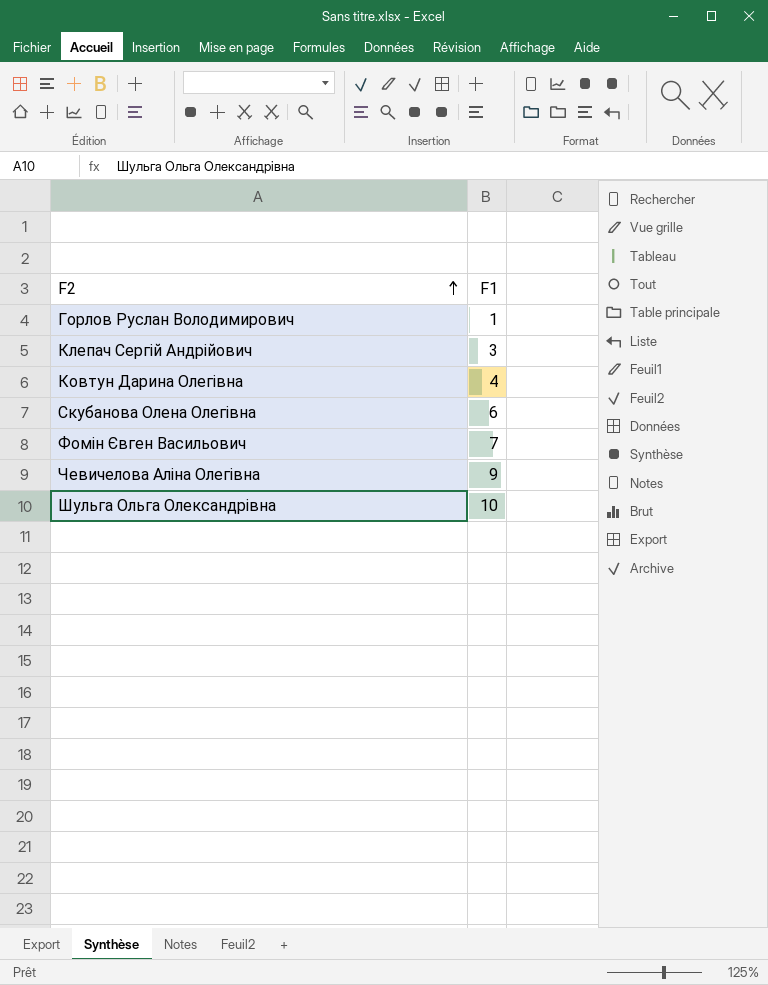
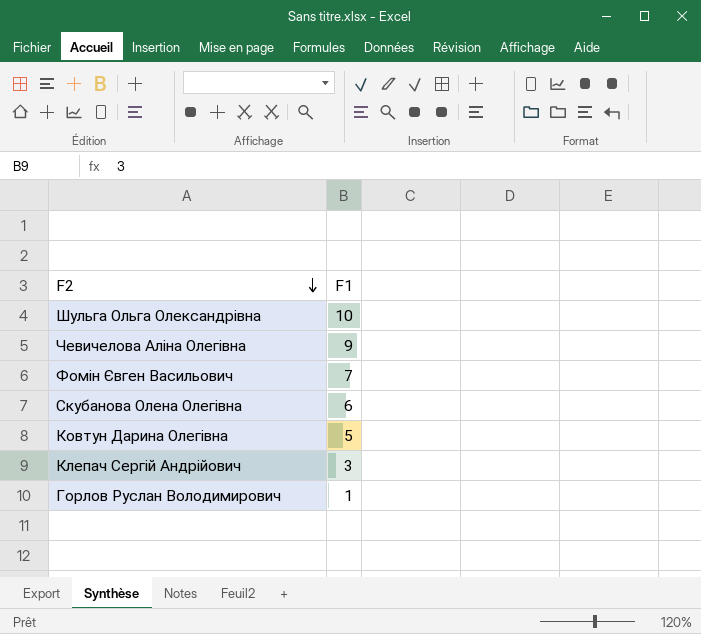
row order: F2 ascending -> F2 descending
Ковтун Дарина Олегівна | F1: 4 -> 5

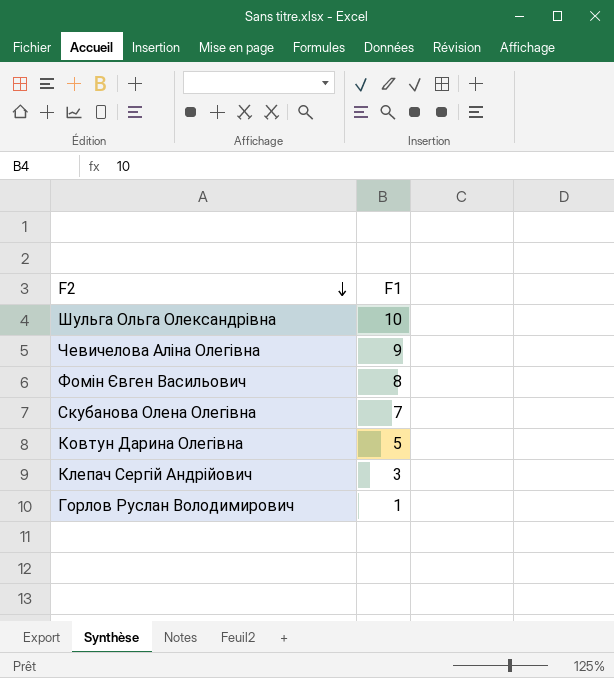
Фомін Євген Васильович | F1: 7 -> 8
Скубанова Олена Олегівна | F1: 6 -> 7

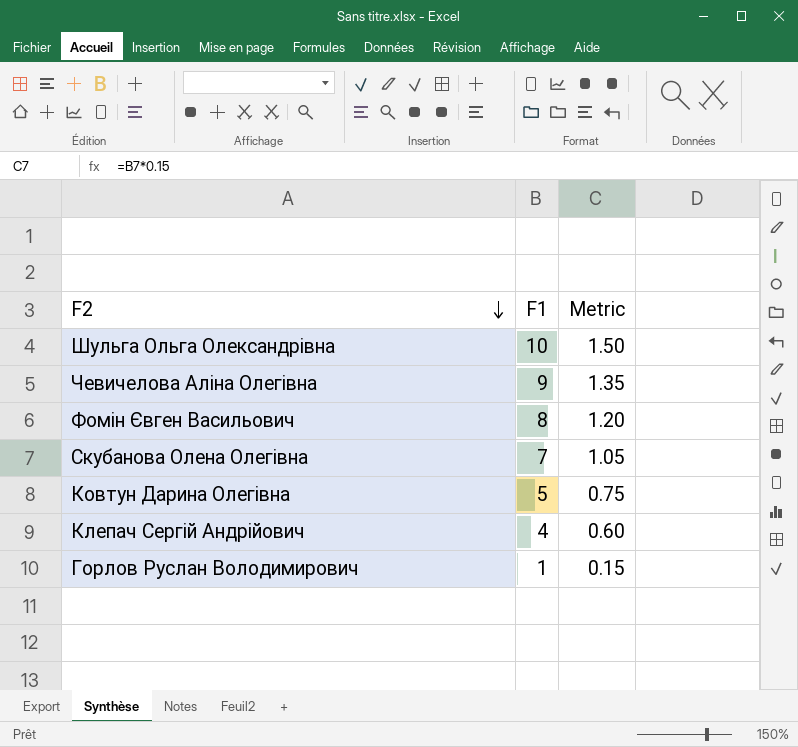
column Metric | formula: none -> [F1] * 0.15
Клепач Сергій Андрійович | F1: 3 -> 4

